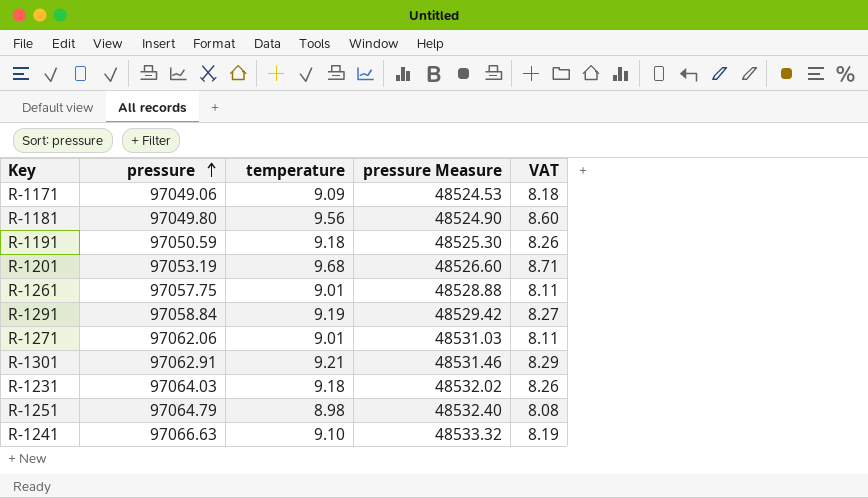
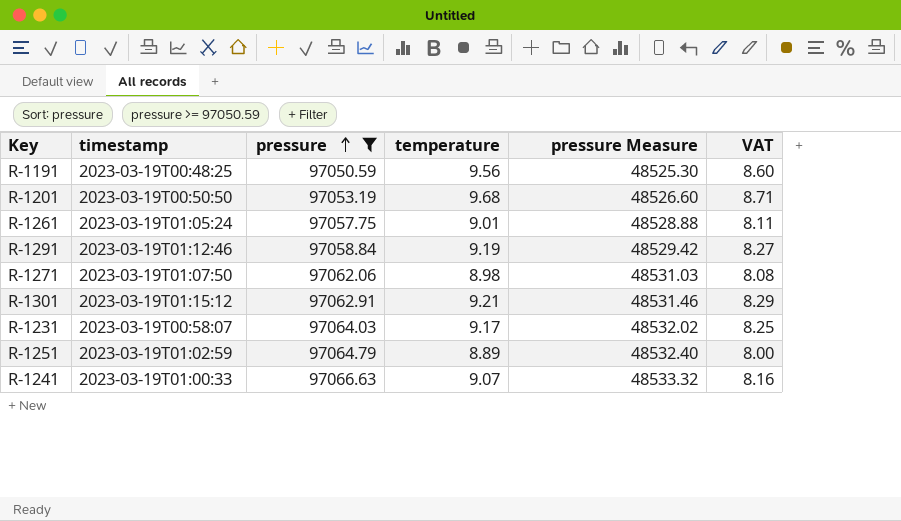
filter: none -> pressure >= 97050.59
column timestamp | position: none -> 2
R-1191 | temperature: 9.18 -> 9.56
R-1191 | VAT: 8.26 -> 8.60
R-1271 | temperature: 9.01 -> 8.98
R-1271 | VAT: 8.11 -> 8.08
R-1231 | temperature: 9.18 -> 9.17
R-1231 | VAT: 8.26 -> 8.25
R-1251 | temperature: 8.98 -> 8.89
R-1251 | VAT: 8.08 -> 8.00
R-1241 | temperature: 9.10 -> 9.07
R-1241 | VAT: 8.19 -> 8.16

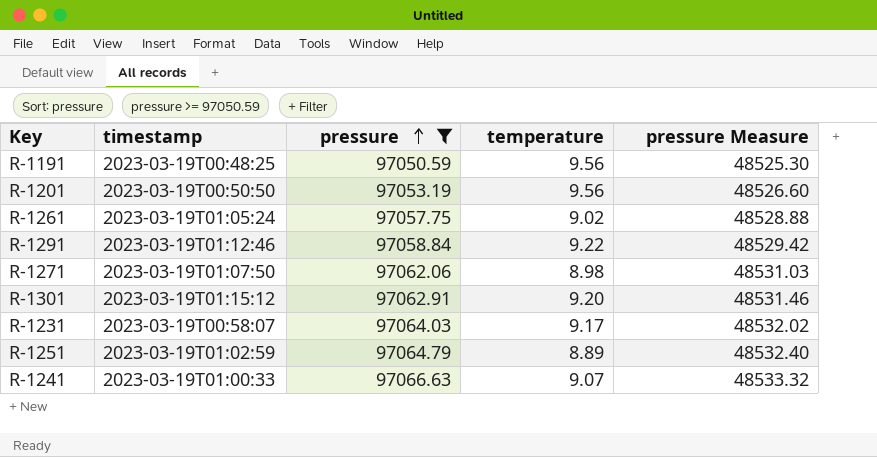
column VAT | formula: [temperature] * 0.9 -> none
R-1201 | temperature: 9.68 -> 9.56
R-1261 | temperature: 9.01 -> 9.02
R-1291 | temperature: 9.19 -> 9.22
R-1301 | temperature: 9.21 -> 9.20

